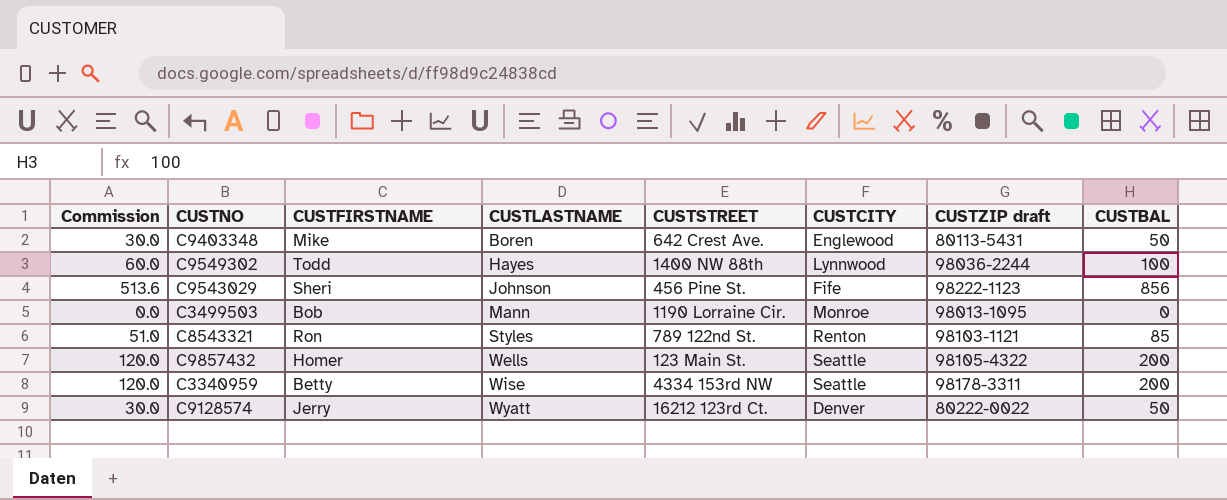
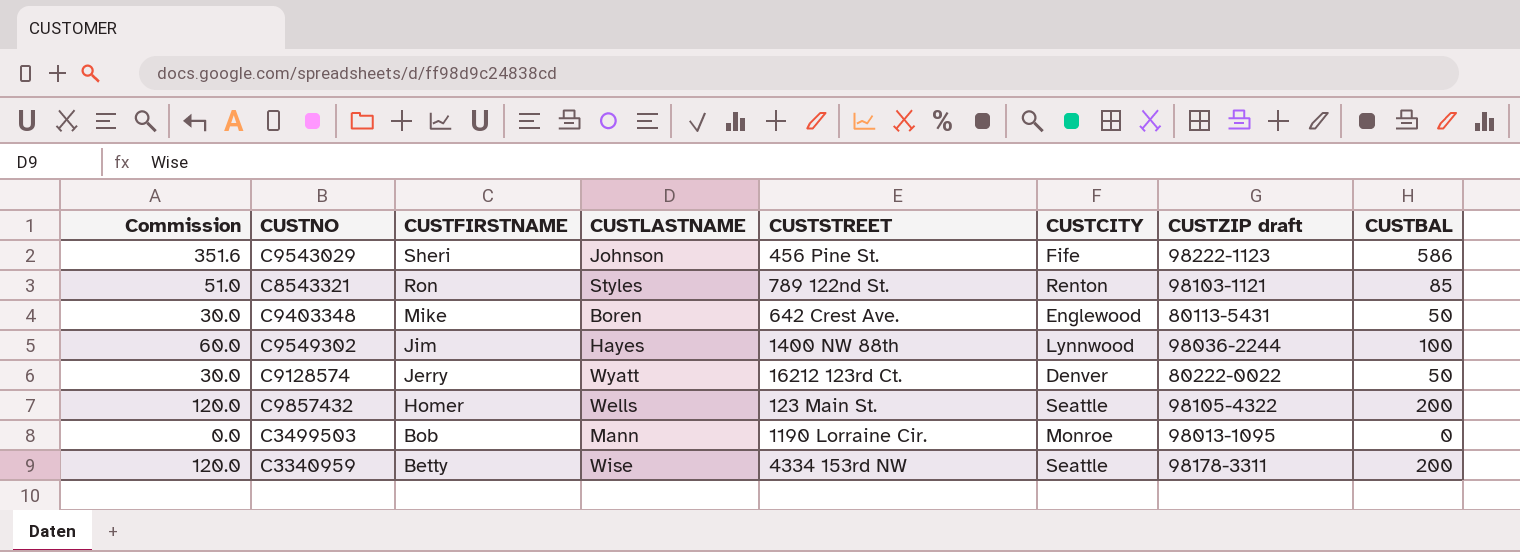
row order: CUSTLASTNAME ascending -> CUSTFIRSTNAME descending
C9543029 | Commission: 513.6 -> 351.6
C9543029 | CUSTBAL: 856 -> 586
C9549302 | CUSTFIRSTNAME: Todd -> Jim

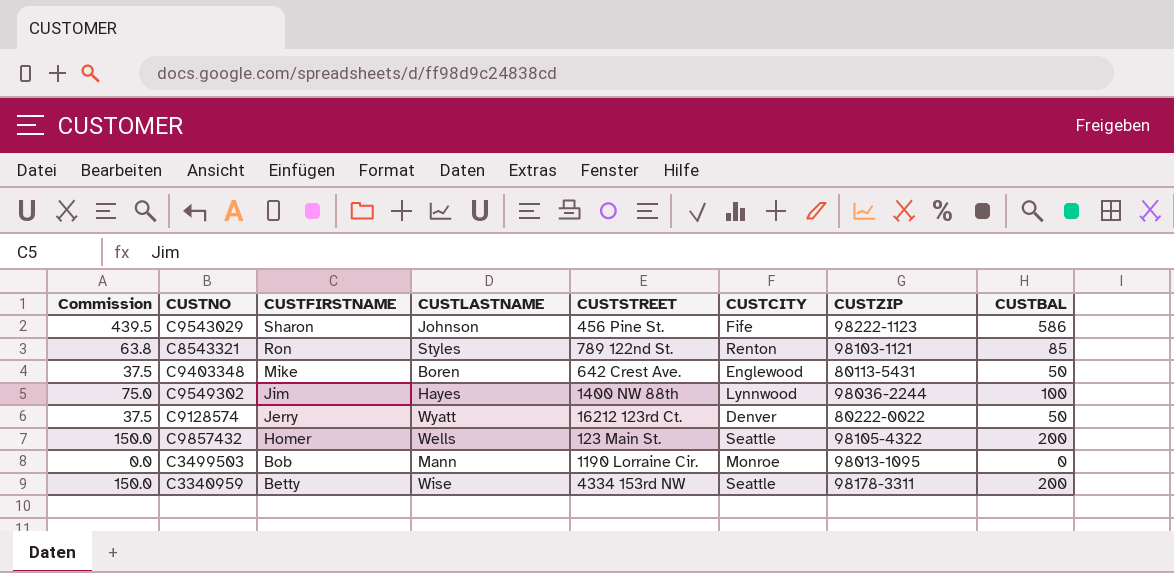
column Commission | formula: [CUSTBAL] * 0.6 -> [CUSTBAL] * 0.75
column name: CUSTZIP draft -> CUSTZIP
C9543029 | CUSTFIRSTNAME: Sheri -> Sharon

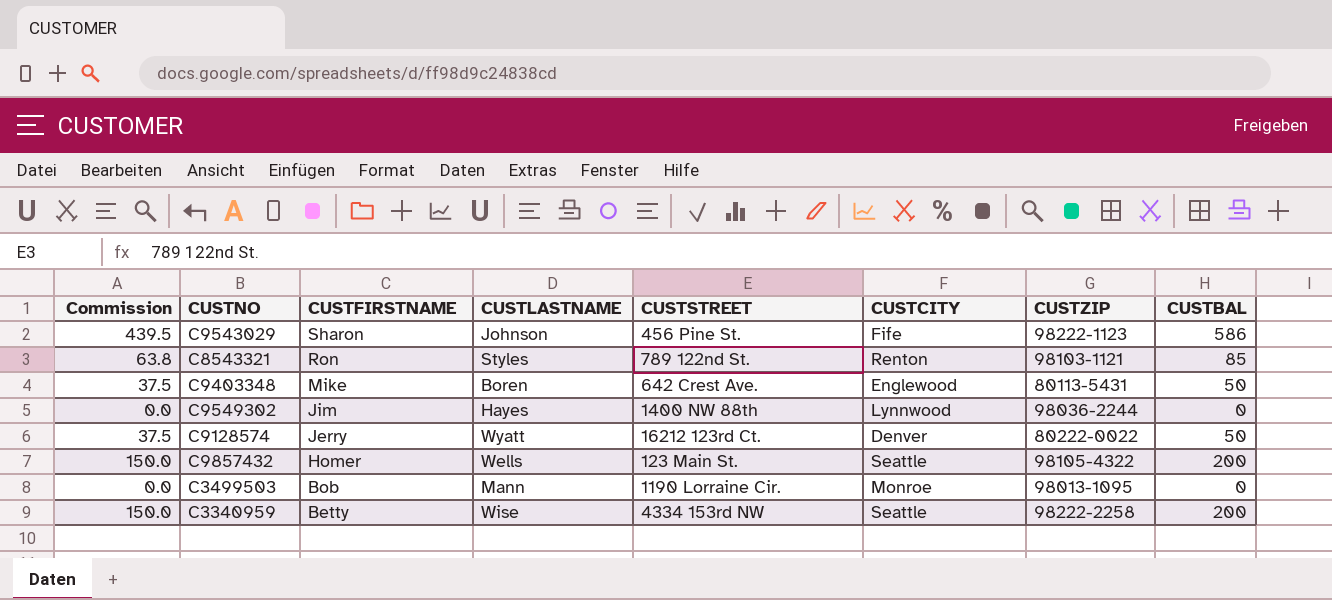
C9549302 | Commission: 75.0 -> 0.0
C9549302 | CUSTBAL: 100 -> 0
C3340959 | CUSTZIP: 98178-3311 -> 98222-2258

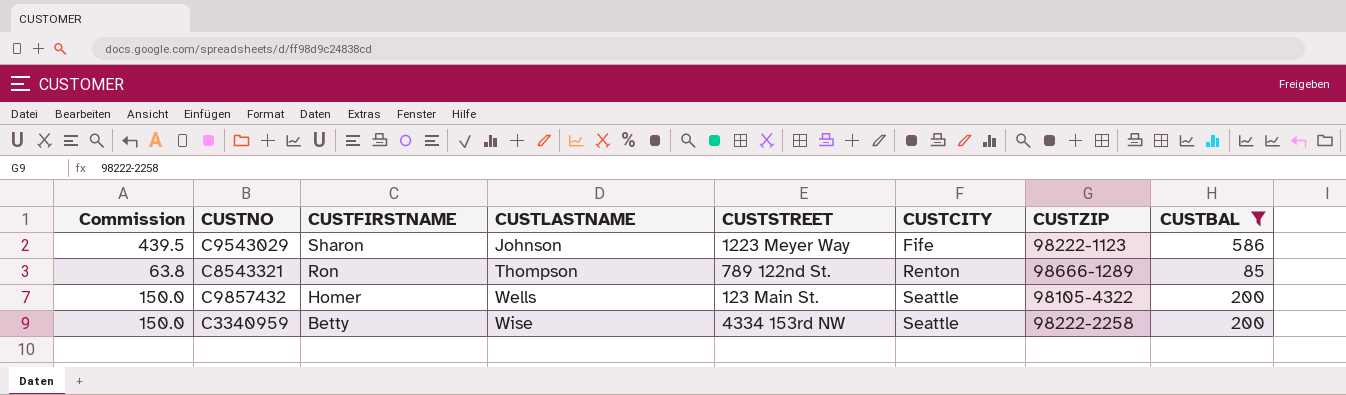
filter: none -> CUSTBAL >= 85
C9543029 | CUSTSTREET: 456 Pine St. -> 1223 Meyer Way
C8543321 | CUSTLASTNAME: Styles -> Thompson
C8543321 | CUSTZIP: 98103-1121 -> 98666-1289

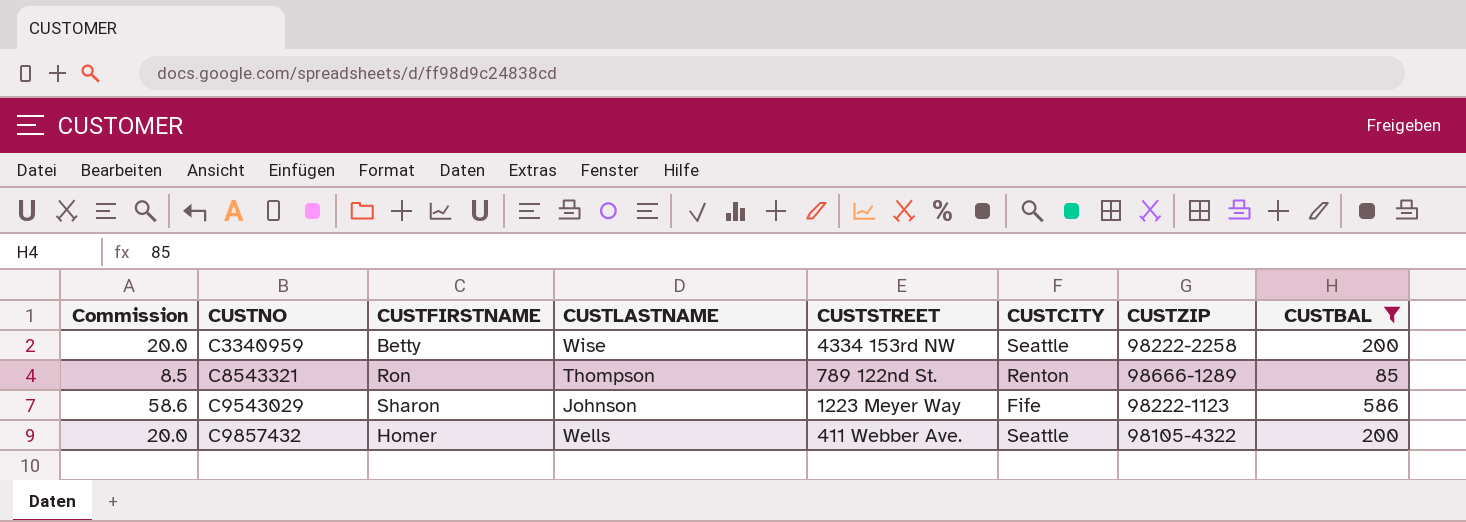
row order: CUSTFIRSTNAME descending -> CUSTNO ascending
column Commission | formula: [CUSTBAL] * 0.75 -> [CUSTBAL] * 0.1
C9857432 | CUSTSTREET: 123 Main St. -> 411 Webber Ave.

